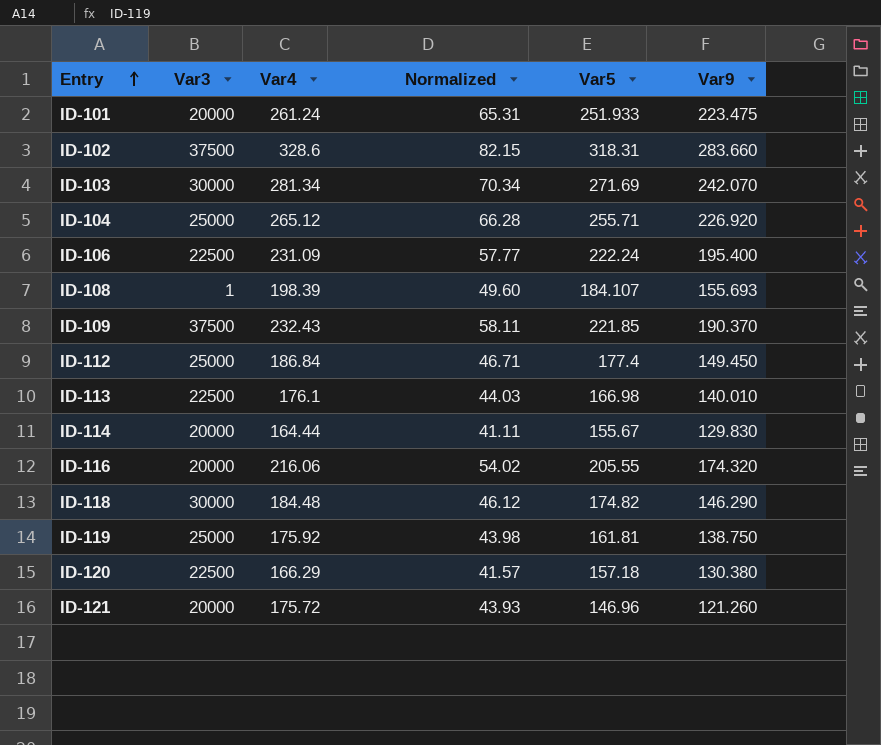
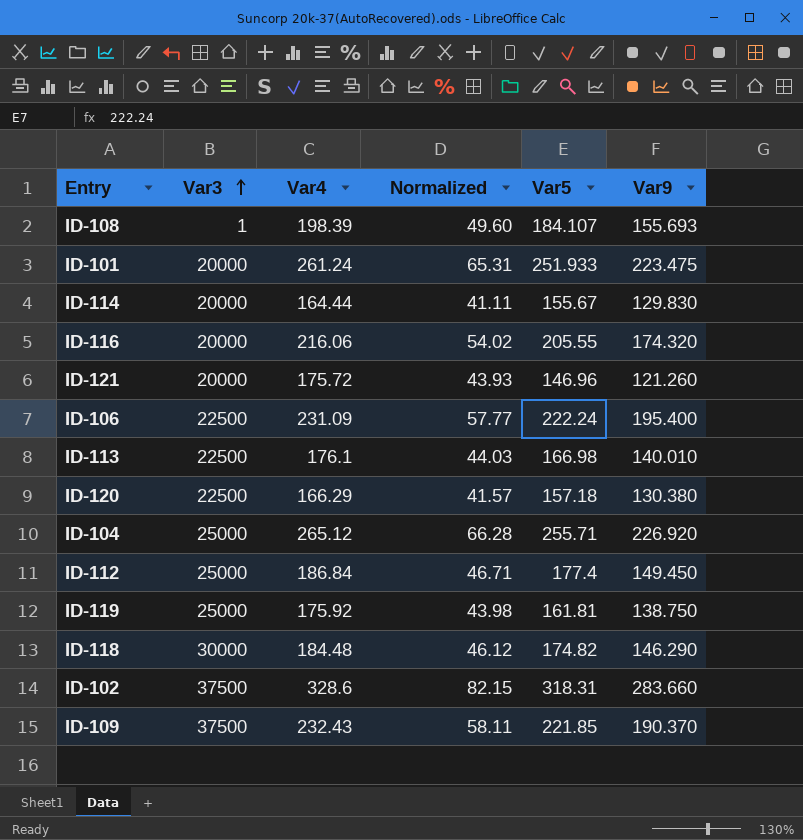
row order: Entry ascending -> Var3 ascending
row ID-103: 30000 | 281.34 | 70.34 | 271.69 | 242.070 -> none

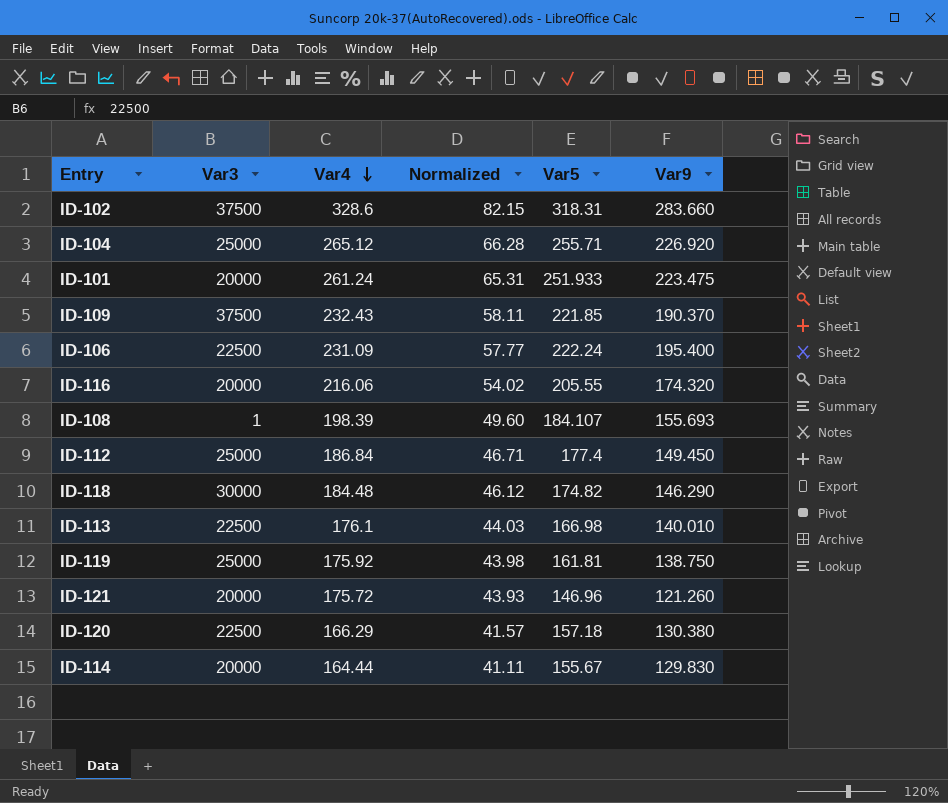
row order: Var3 ascending -> Var4 descending

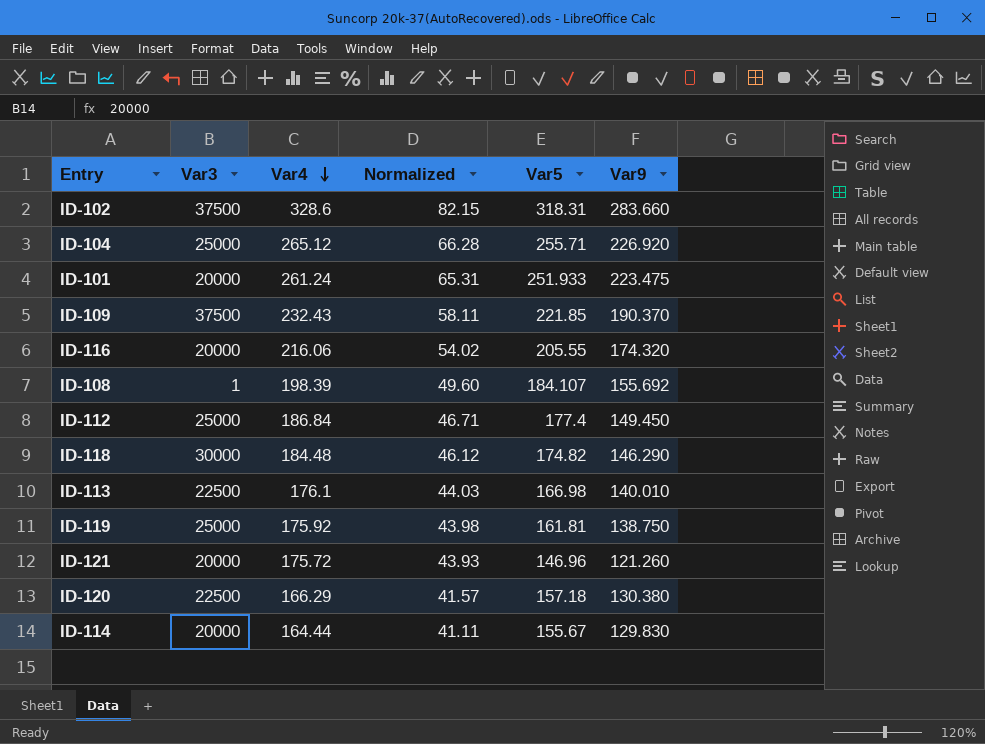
row ID-106: 22500 | 231.09 | 57.77 | 222.24 | 195.400 -> none
ID-108 | Var9: 155.693 -> 155.692

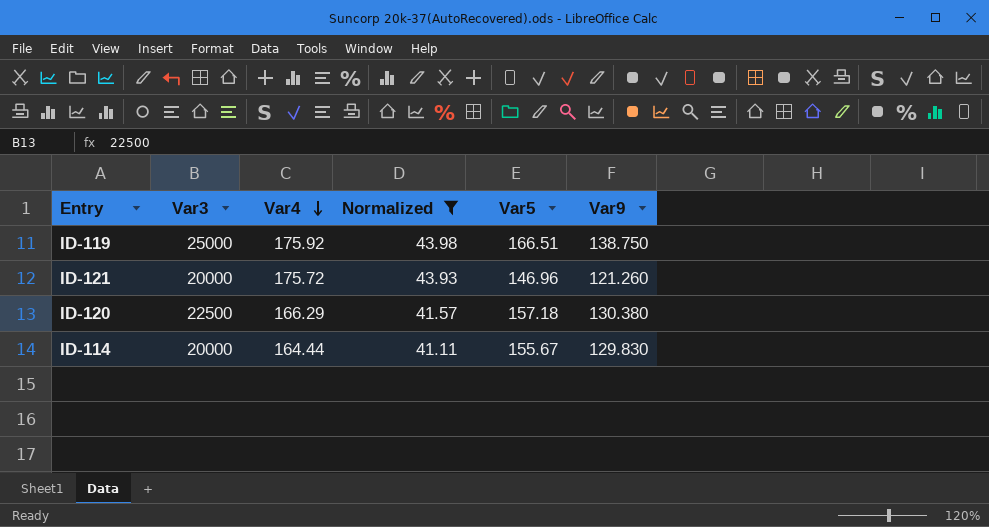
filter: none -> Normalized <= 43.98
ID-119 | Var5: 161.81 -> 166.51

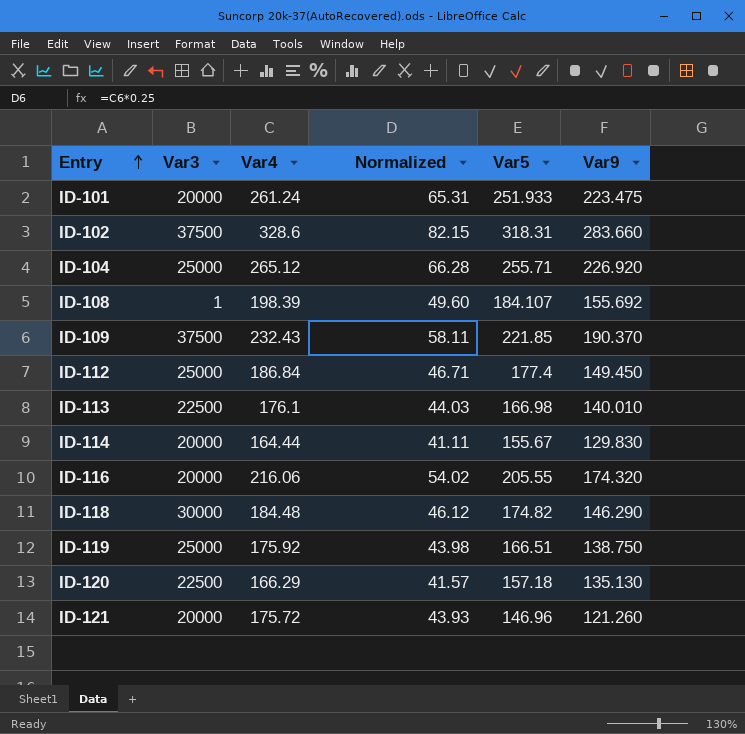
filter: Normalized <= 43.98 -> none
row order: Var4 descending -> Entry ascending
ID-120 | Var9: 130.380 -> 135.130

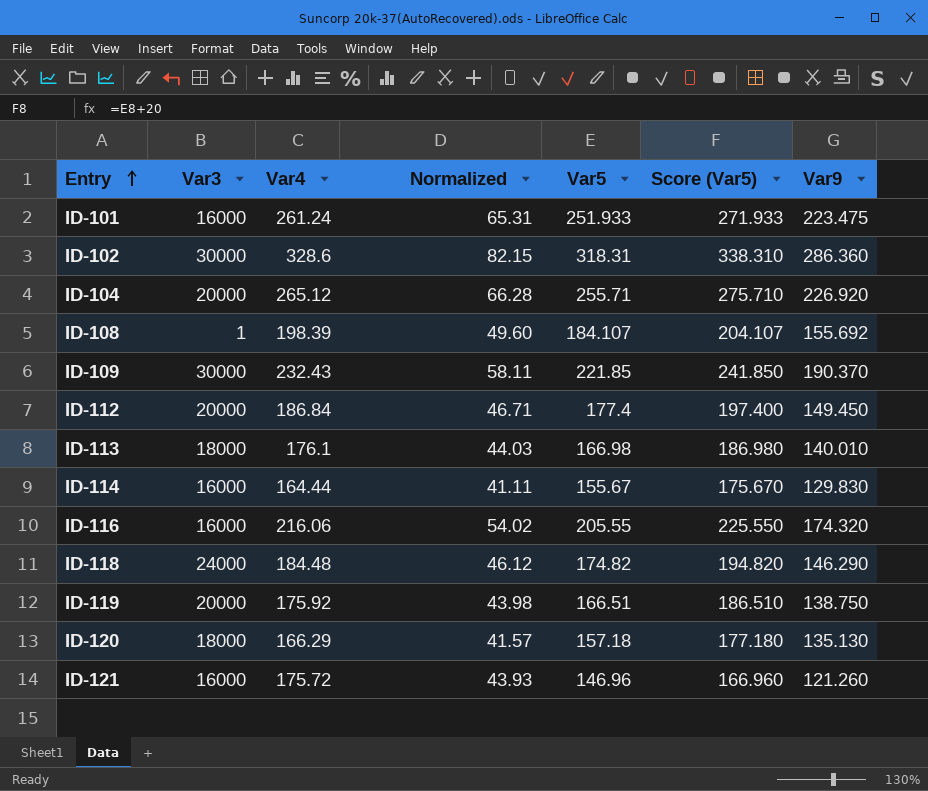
column Score (Var5) | formula: none -> [Var5] + 20
ID-101 | Var3: 20000 -> 16000
ID-102 | Var3: 37500 -> 30000
ID-102 | Var9: 283.660 -> 286.360
ID-104 | Var3: 25000 -> 20000
ID-109 | Var3: 37500 -> 30000
ID-112 | Var3: 25000 -> 20000
ID-113 | Var3: 22500 -> 18000
ID-114 | Var3: 20000 -> 16000
ID-116 | Var3: 20000 -> 16000
ID-118 | Var3: 30000 -> 24000
ID-119 | Var3: 25000 -> 20000
ID-120 | Var3: 22500 -> 18000
ID-121 | Var3: 20000 -> 16000

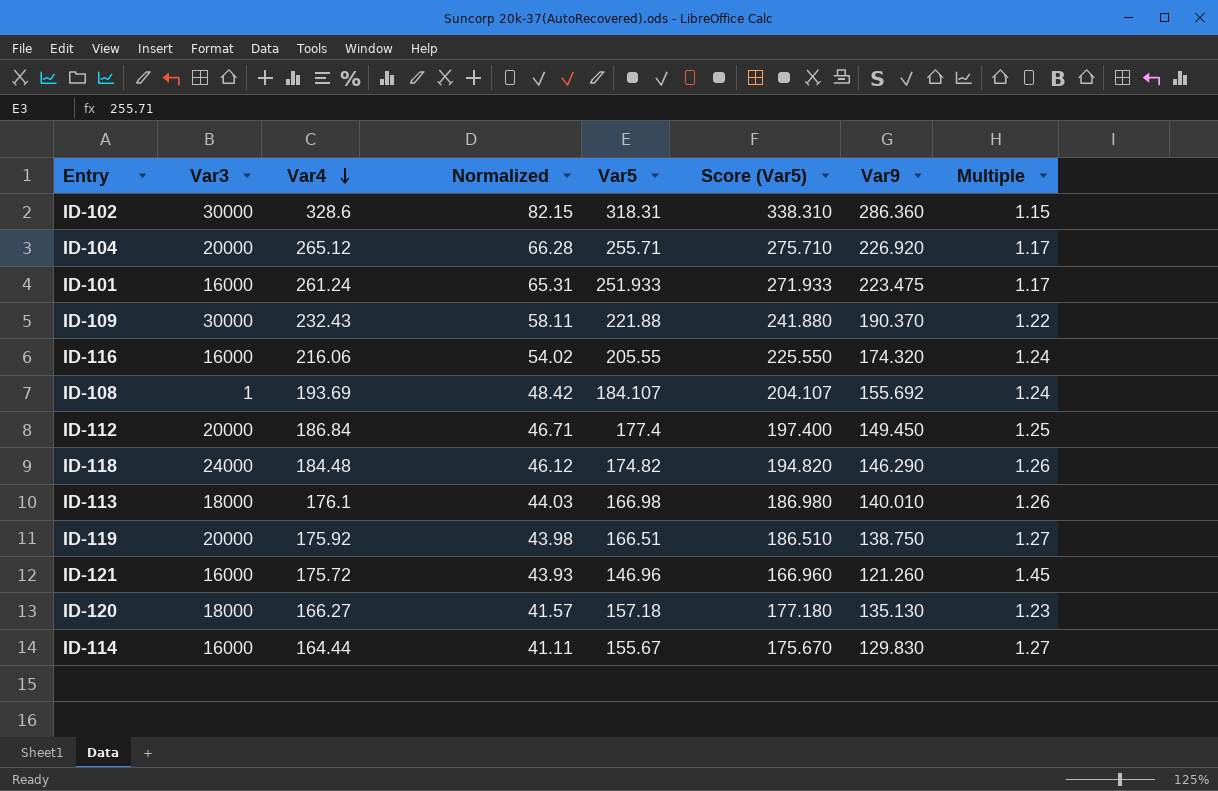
row order: Entry ascending -> Var4 descending
column Multiple | formula: none -> [Var4] / [Var9]
ID-109 | Var5: 221.85 -> 221.88
ID-109 | Score (Var5): 241.850 -> 241.880
ID-108 | Var4: 198.39 -> 193.69
ID-108 | Normalized: 49.60 -> 48.42
ID-120 | Var4: 166.29 -> 166.27

